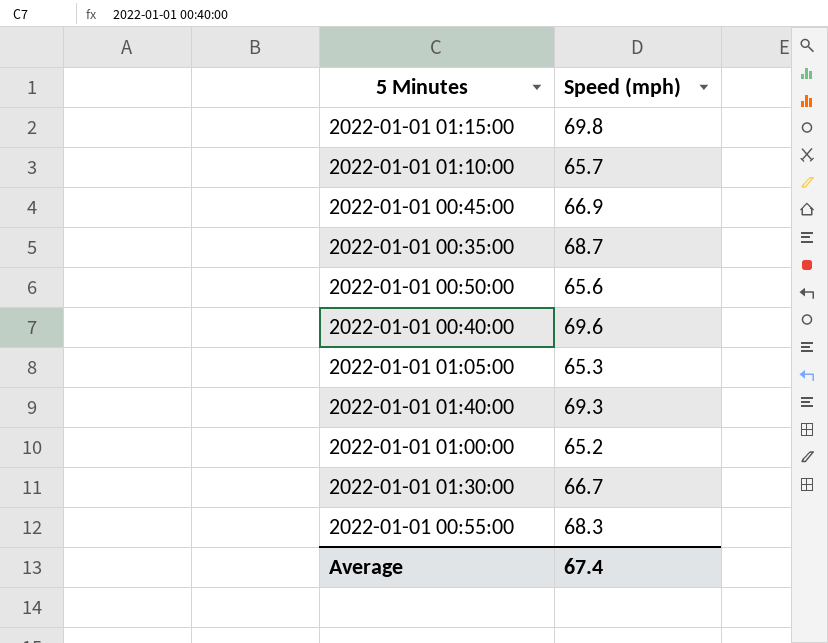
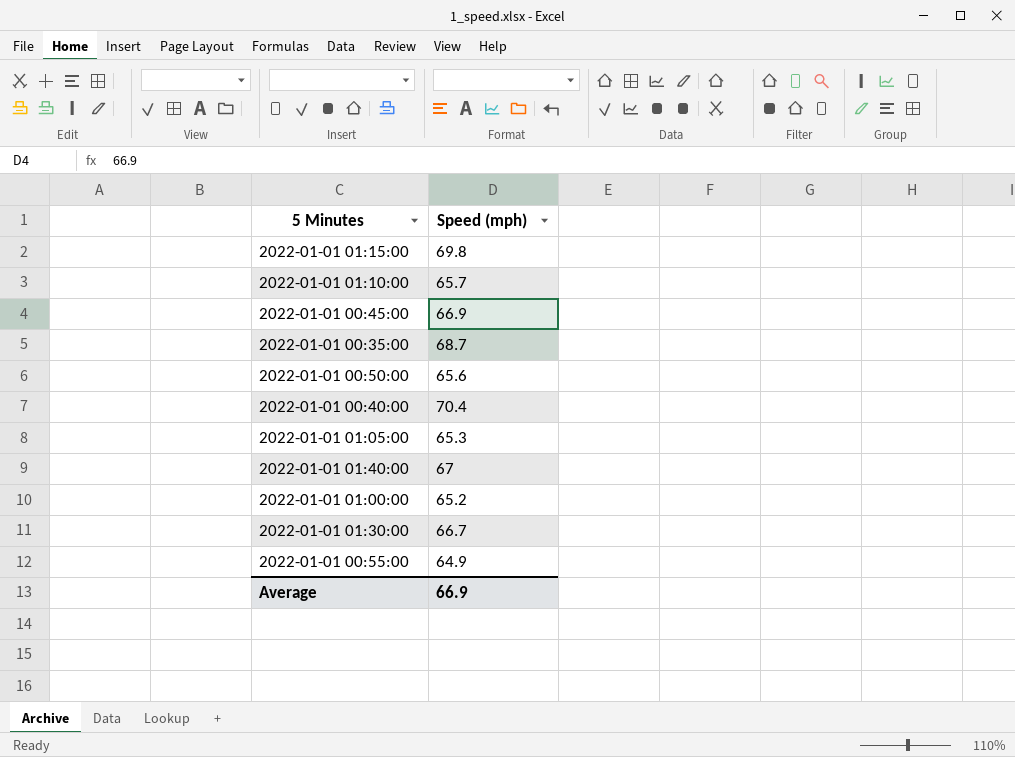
2022-01-01 00:40:00 | Speed (mph): 69.6 -> 70.4
2022-01-01 01:40:00 | Speed (mph): 69.3 -> 67
2022-01-01 00:55:00 | Speed (mph): 68.3 -> 64.9
Average | Speed (mph): 67.4 -> 66.9

